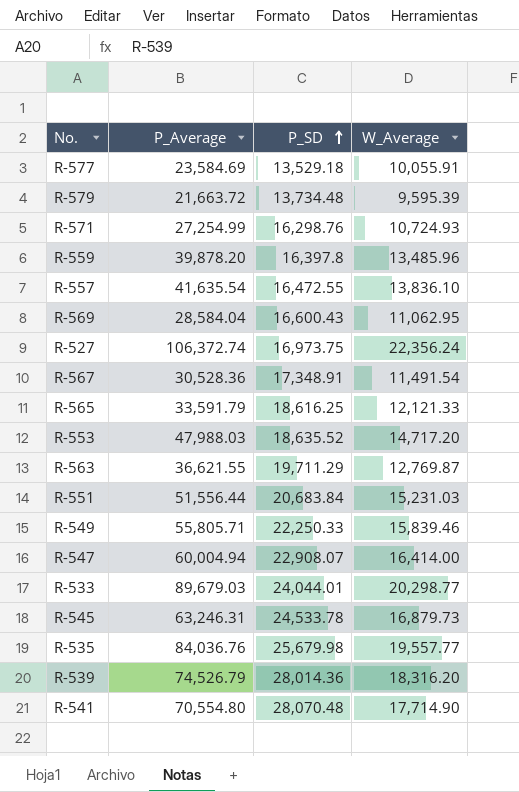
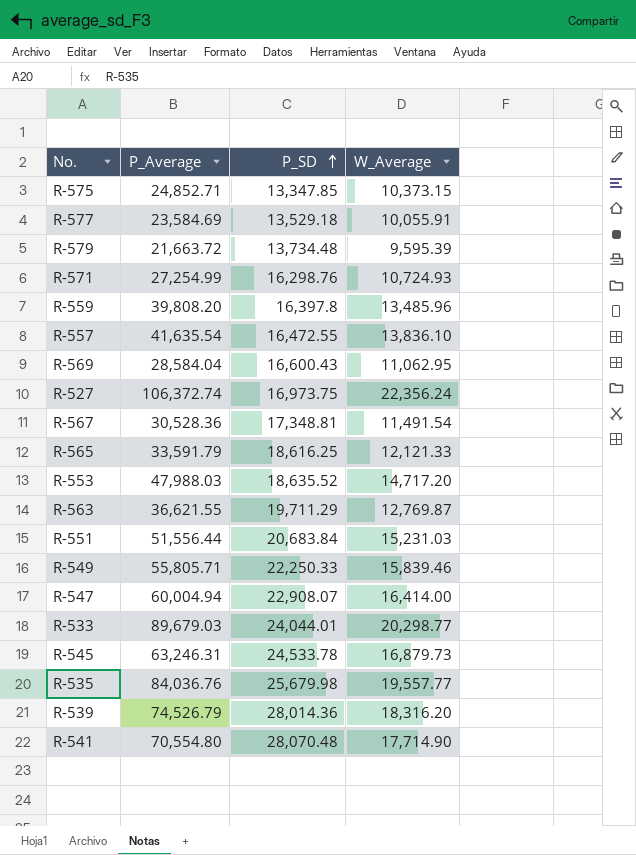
row R-575: none -> 24,852.71 | 13,347.85 | 10,373.15
R-559 | P_Average: 39,878.20 -> 39,808.20
R-567 | P_SD: 17,348.91 -> 17,348.81

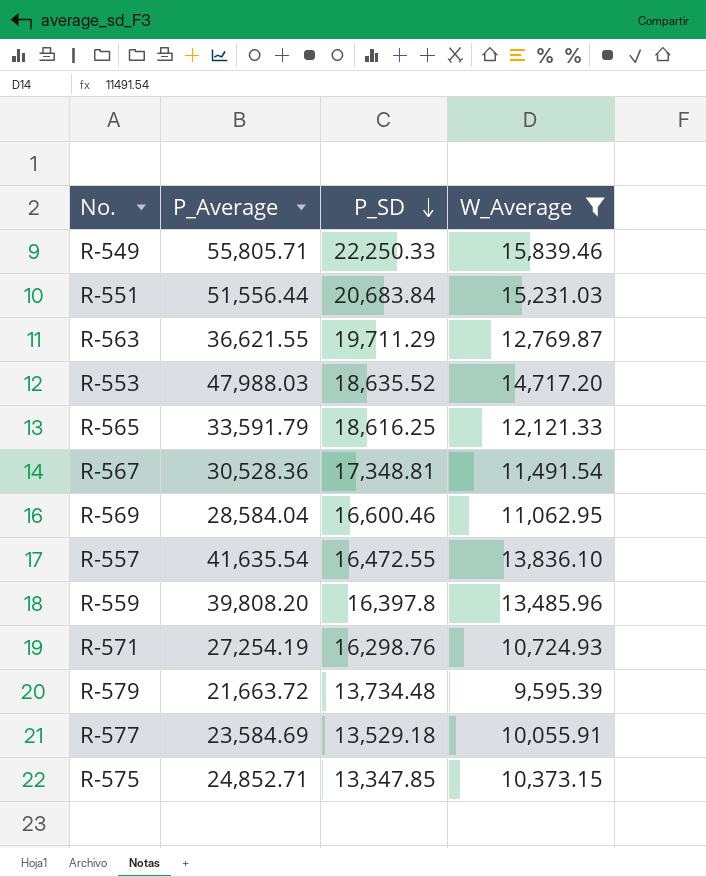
filter: none -> W_Average <= 15,839.46
row order: P_SD ascending -> P_SD descending
R-569 | P_SD: 16,600.43 -> 16,600.46
R-571 | P_Average: 27,254.99 -> 27,254.19

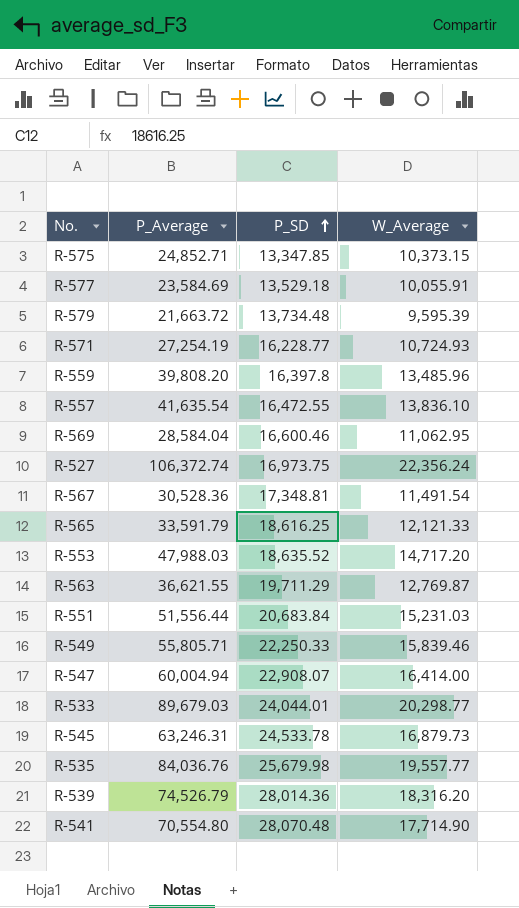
filter: W_Average <= 15,839.46 -> none
row order: P_SD descending -> P_SD ascending
R-571 | P_SD: 16,298.76 -> 16,228.77

